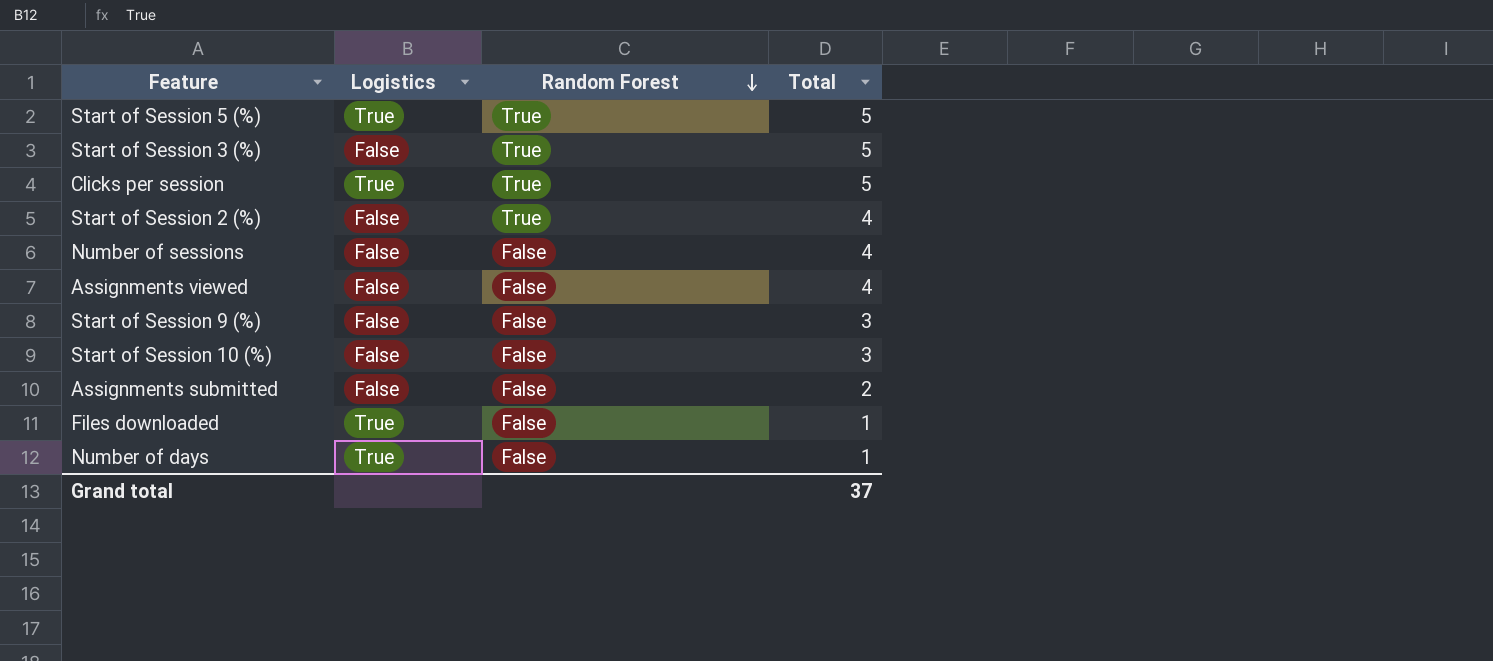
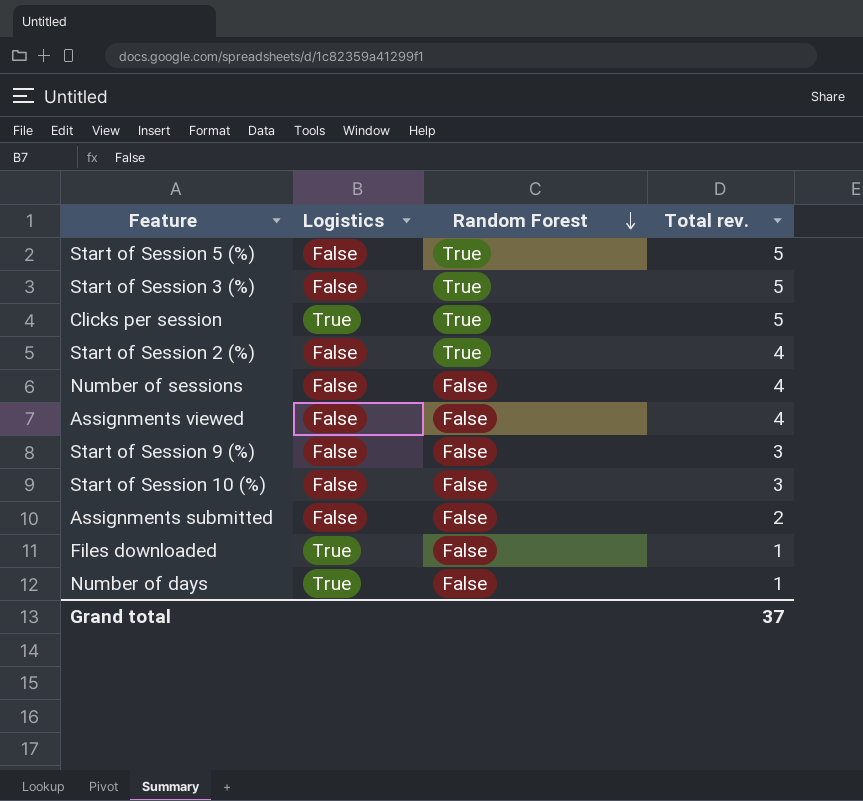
column name: Total -> Total rev.
Start of Session 5 (%) | Logistics: True -> False

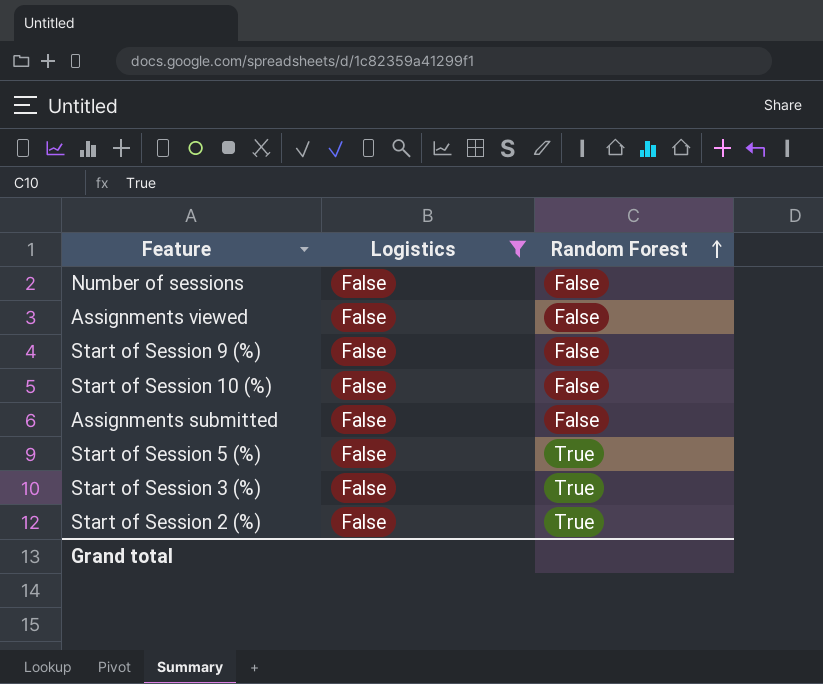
filter: none -> Logistics = False
row order: Random Forest descending -> Random Forest ascending
column Total rev. | position: 4 -> none

